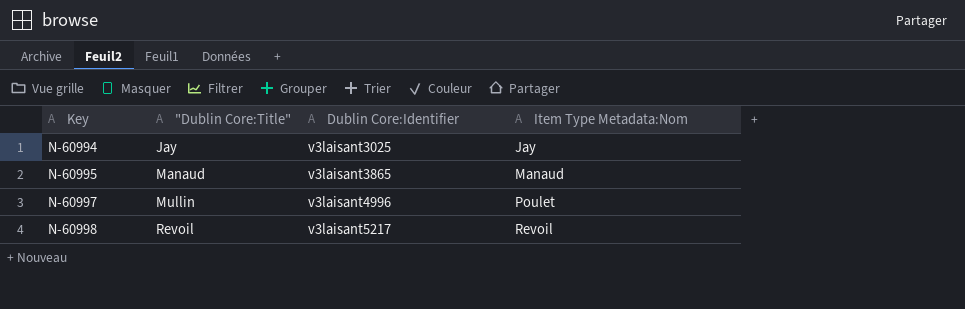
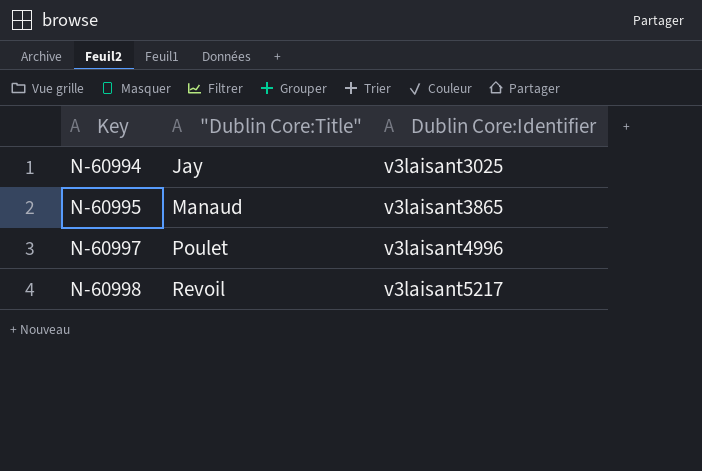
column Item Type Metadata:Nom | position: 4 -> none
N-60997 | "Dublin Core:Title": Mullin -> Poulet

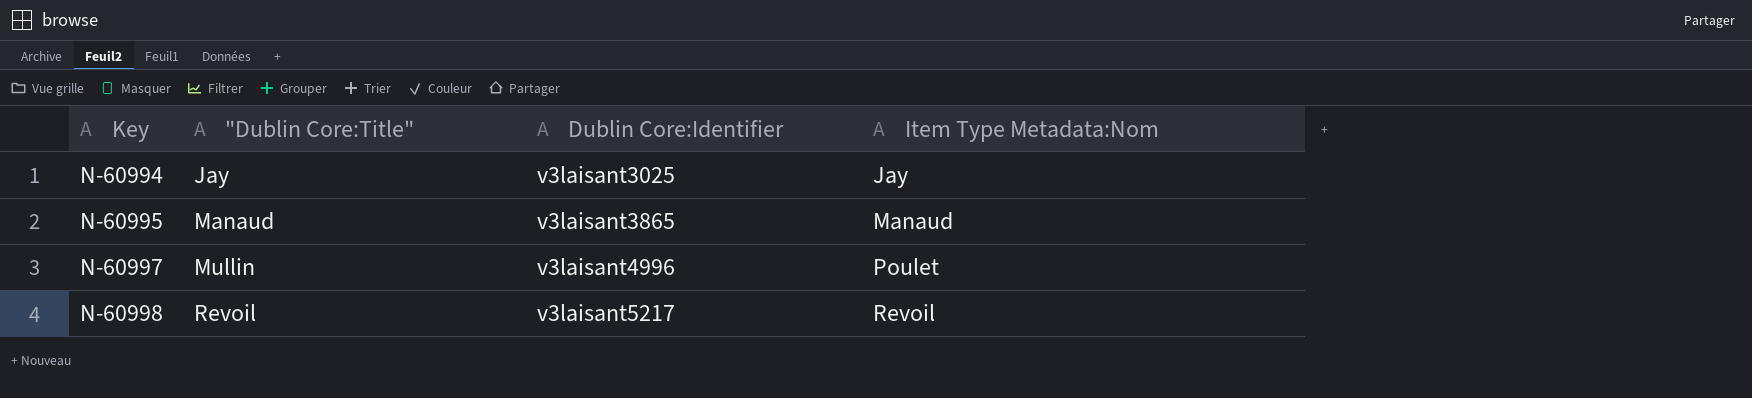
column Item Type Metadata:Nom | position: none -> 4
N-60997 | "Dublin Core:Title": Poulet -> Mullin

